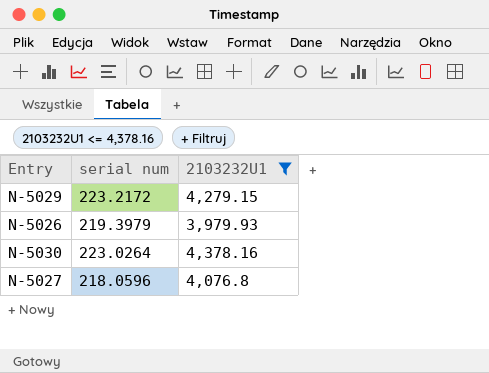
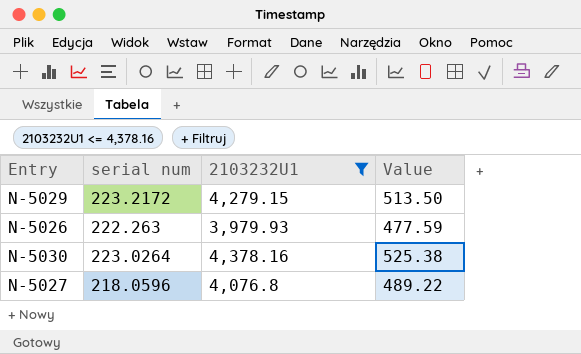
column Value | formula: none -> [2103232U1] * 0.12
N-5026 | serial num: 219.3979 -> 222.263

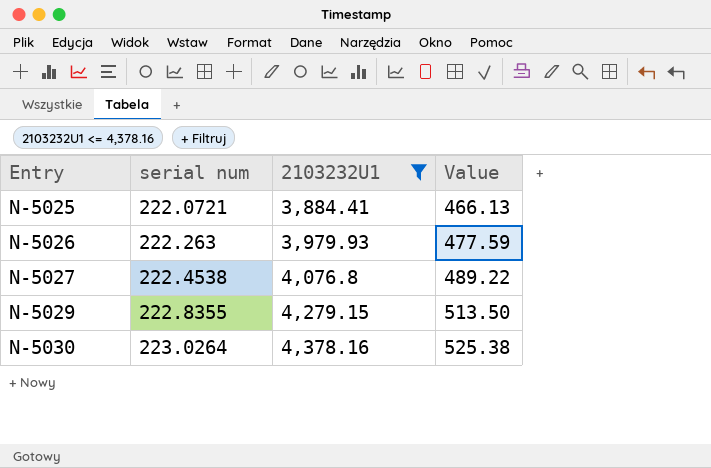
row order: none -> Entry ascending
row N-5025: none -> 222.0721 | 3,884.41 | 466.13
N-5027 | serial num: 218.0596 -> 222.4538
N-5029 | serial num: 223.2172 -> 222.8355

